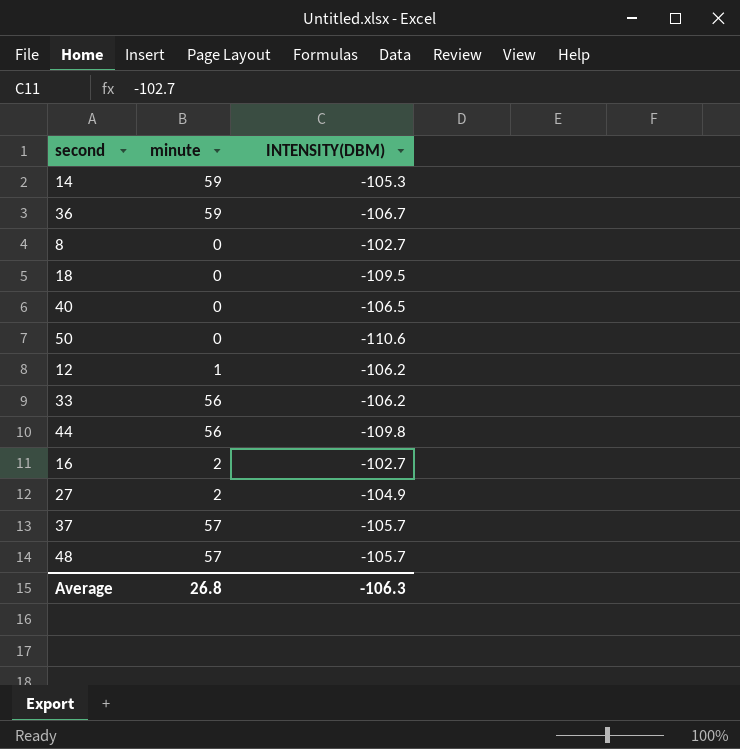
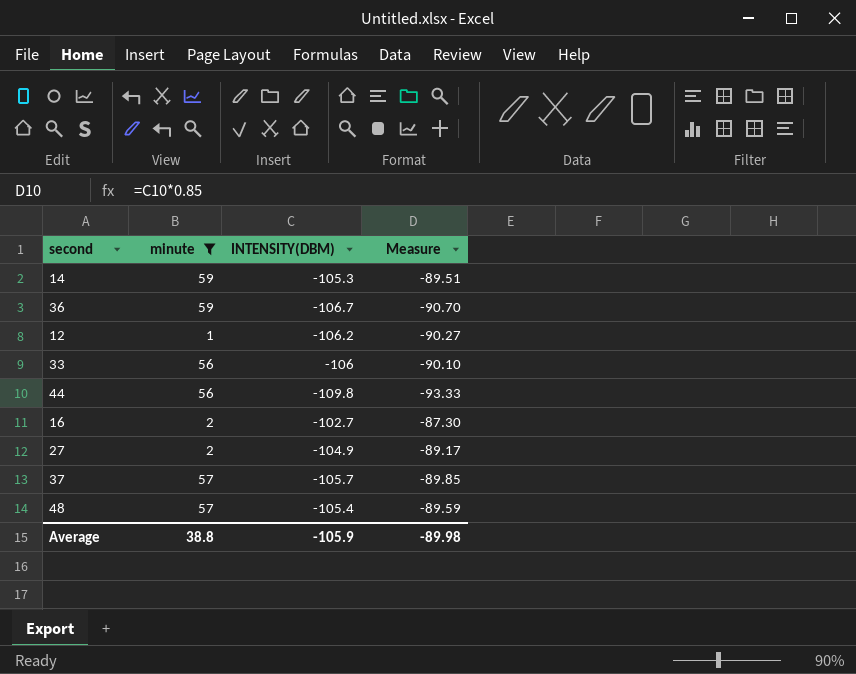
filter: none -> minute != 0
column Measure | formula: none -> [INTENSITY(DBM)] * 0.85
33 | INTENSITY(DBM): -106.2 -> -106
48 | INTENSITY(DBM): -105.7 -> -105.4
Average | minute: 26.8 -> 38.8
Average | INTENSITY(DBM): -106.3 -> -105.9

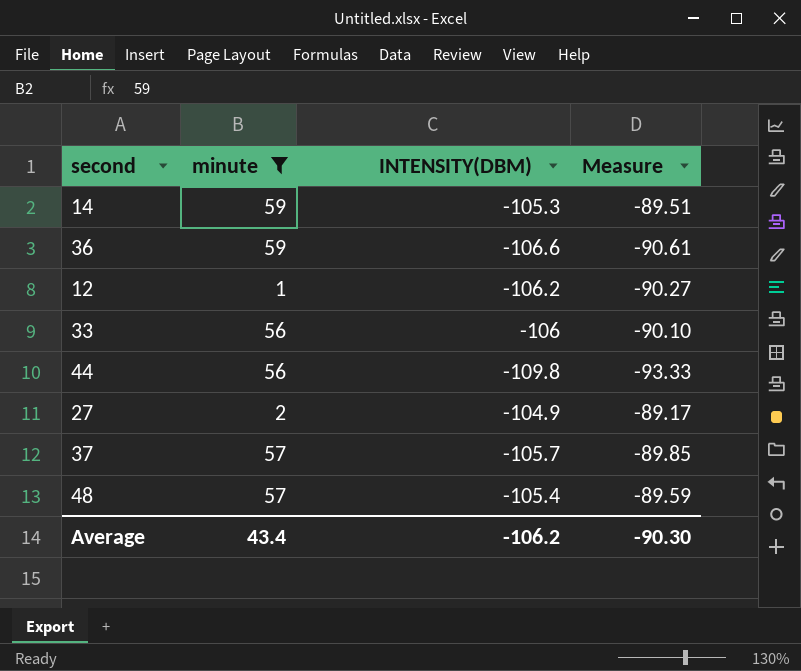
row 16: 2 | -102.7 | -87.30 -> none
36 | INTENSITY(DBM): -106.7 -> -106.6
36 | Measure: -90.70 -> -90.61
Average | minute: 38.8 -> 43.4
Average | INTENSITY(DBM): -105.9 -> -106.2
Average | Measure: -89.98 -> -90.30

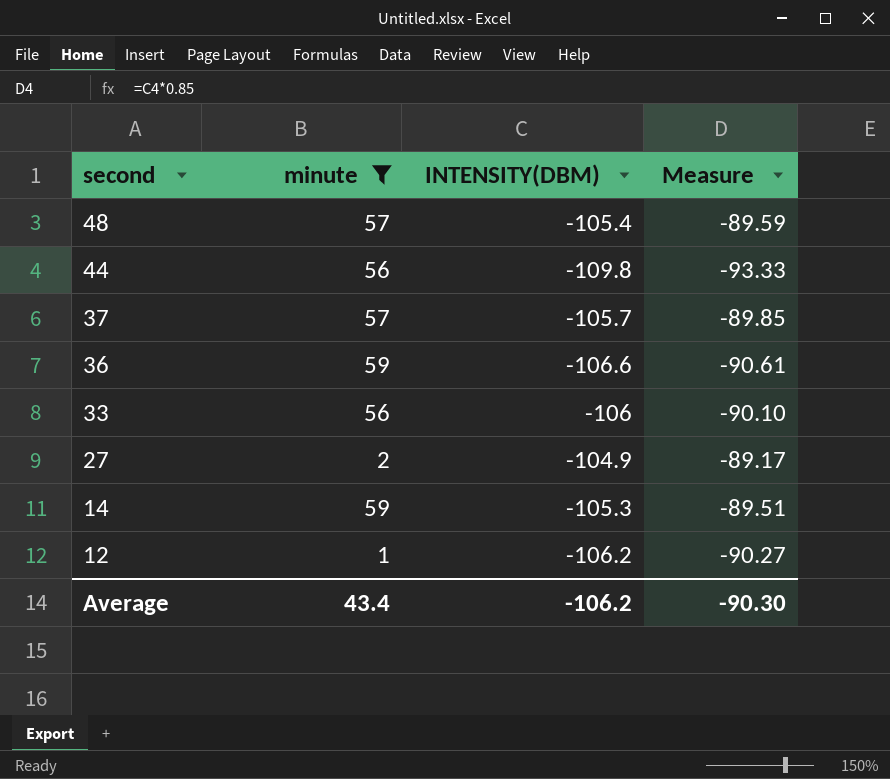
row order: none -> second descending

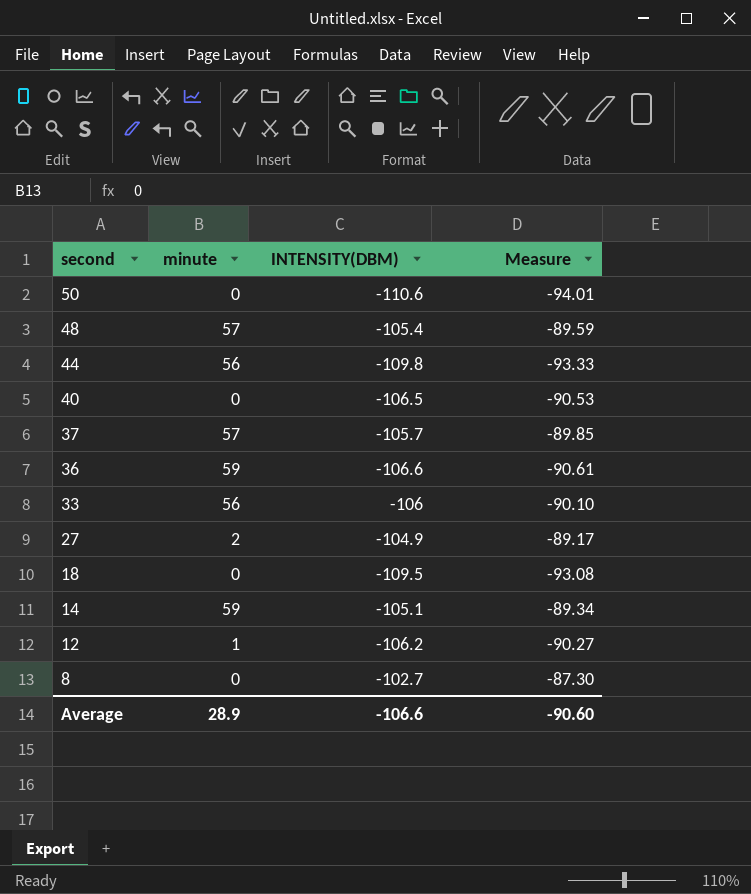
filter: minute != 0 -> none
14 | INTENSITY(DBM): -105.3 -> -105.1
14 | Measure: -89.51 -> -89.34
Average | minute: 43.4 -> 28.9
Average | INTENSITY(DBM): -106.2 -> -106.6
Average | Measure: -90.30 -> -90.60

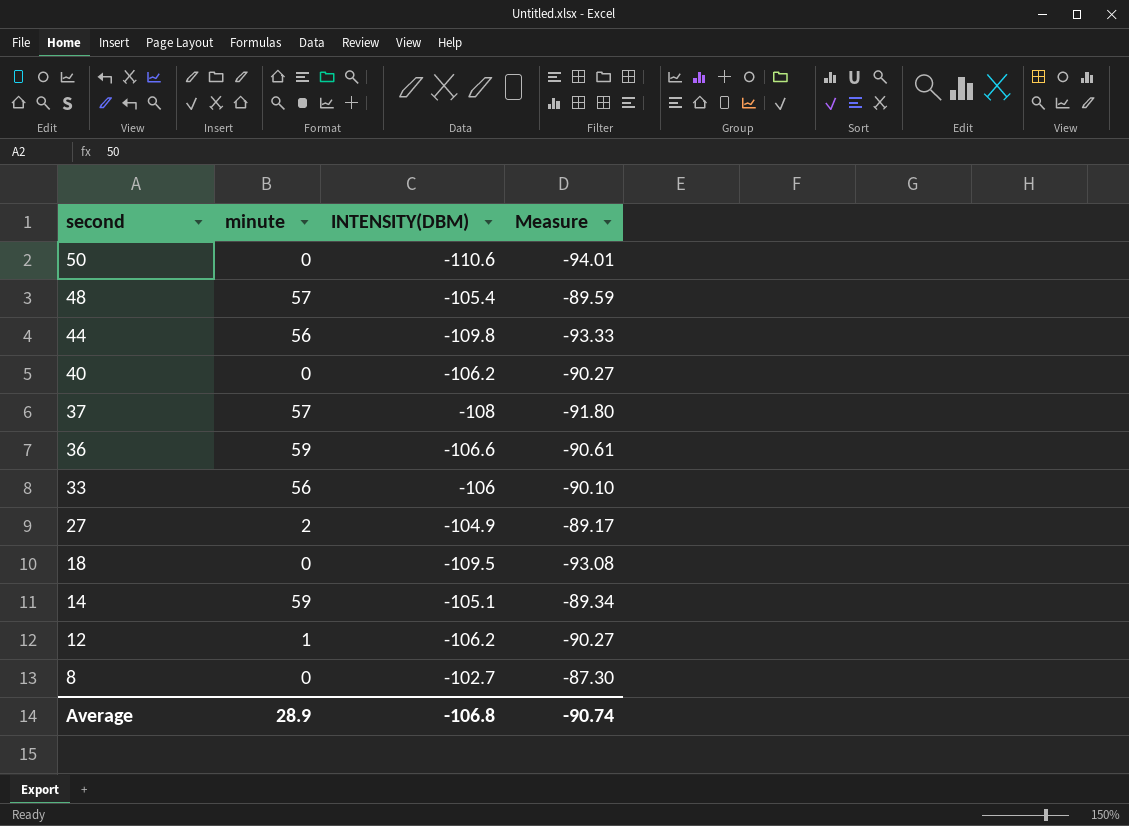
40 | INTENSITY(DBM): -106.5 -> -106.2
40 | Measure: -90.53 -> -90.27
37 | INTENSITY(DBM): -105.7 -> -108
37 | Measure: -89.85 -> -91.80
Average | INTENSITY(DBM): -106.6 -> -106.8
Average | Measure: -90.60 -> -90.74

